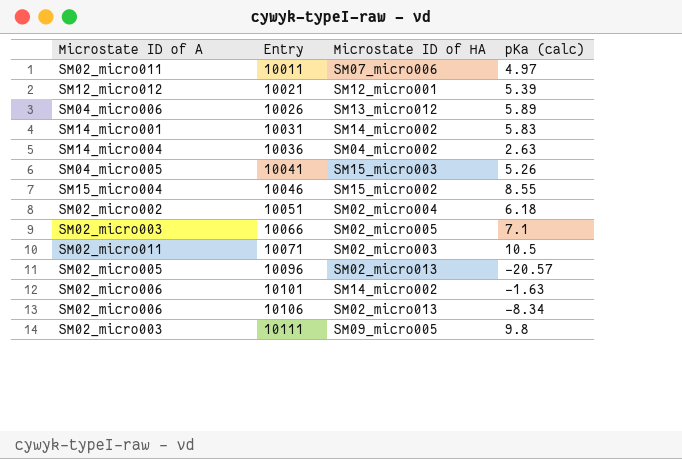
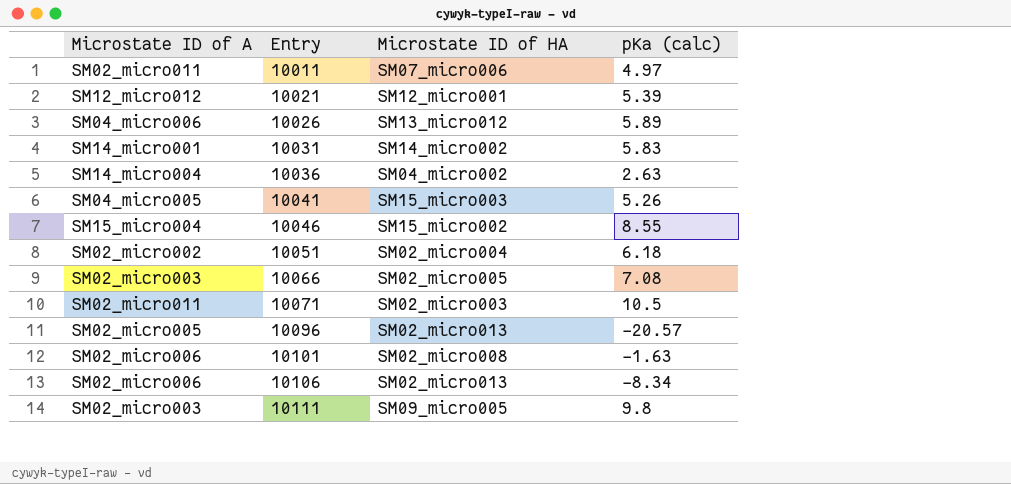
10066 | pKa (calc): 7.1 -> 7.08
10101 | Microstate ID of HA: SM14_micro002 -> SM02_micro008

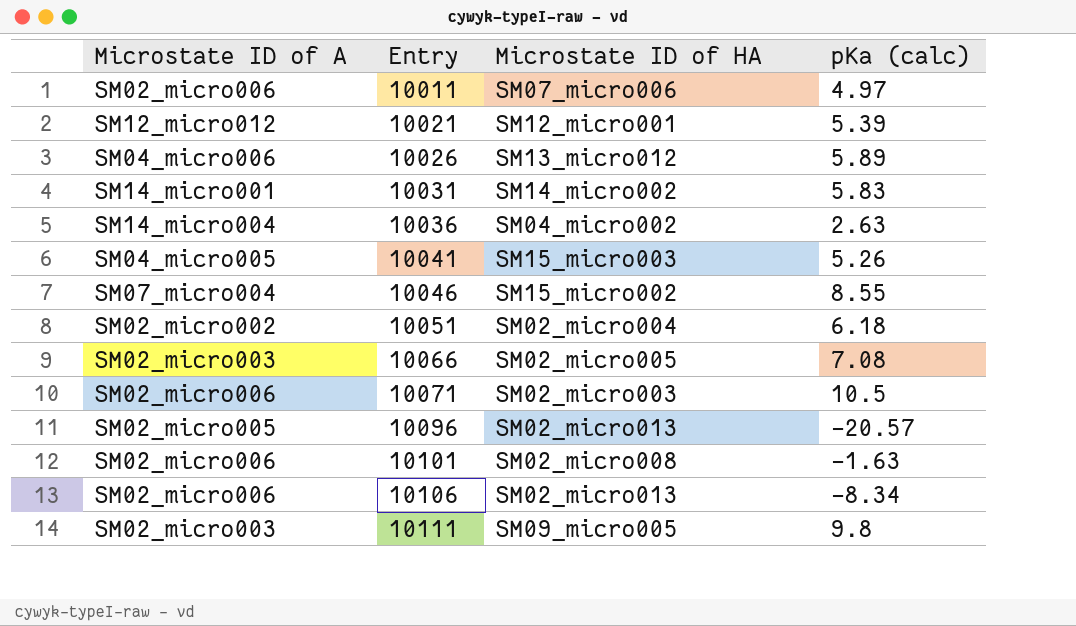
10011 | Microstate ID of A: SM02_micro011 -> SM02_micro006
10046 | Microstate ID of A: SM15_micro004 -> SM07_micro004
10071 | Microstate ID of A: SM02_micro011 -> SM02_micro006

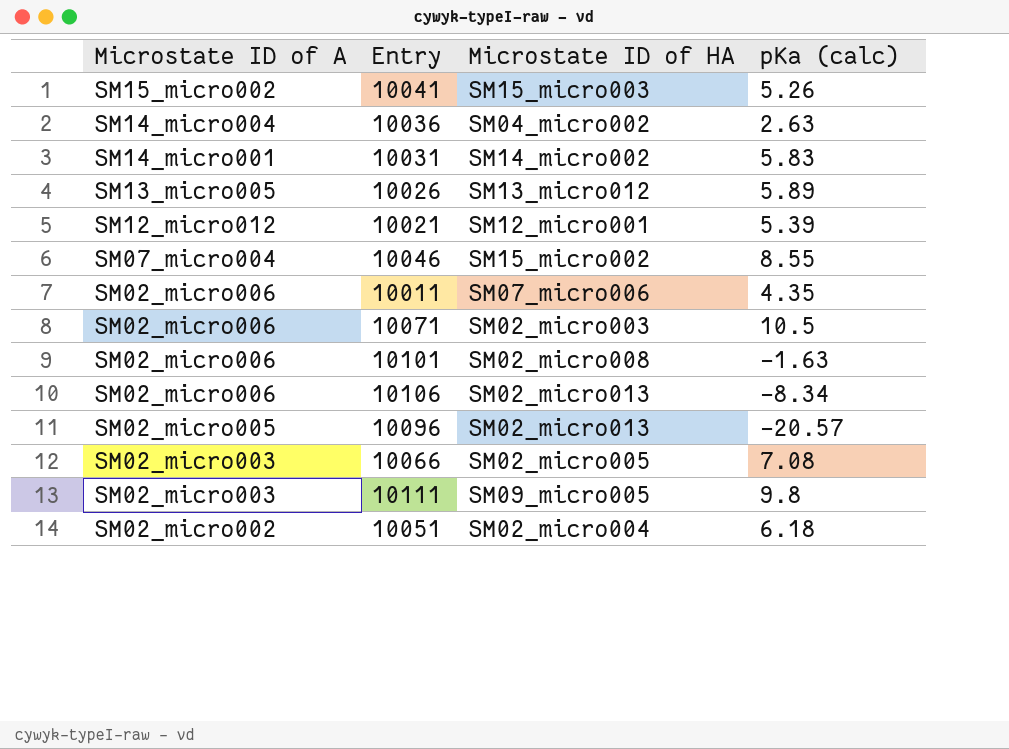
row order: Entry ascending -> Microstate ID of A descending
10041 | Microstate ID of A: SM04_micro005 -> SM15_micro002
10026 | Microstate ID of A: SM04_micro006 -> SM13_micro005
10011 | pKa (calc): 4.97 -> 4.35

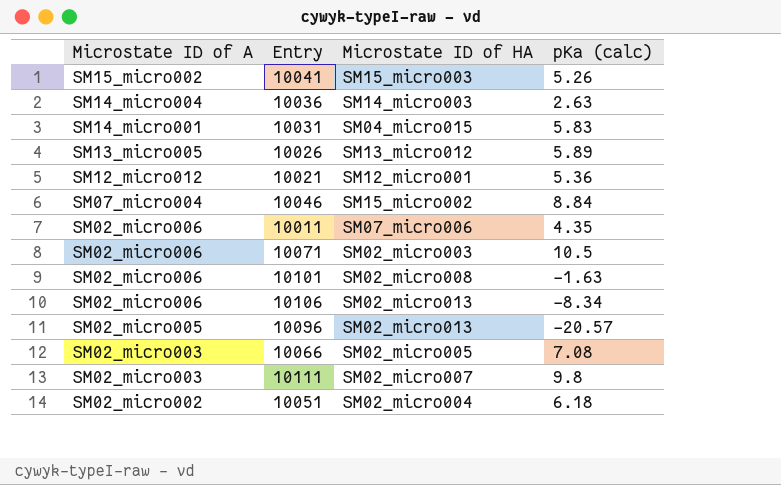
10036 | Microstate ID of HA: SM04_micro002 -> SM14_micro003
10031 | Microstate ID of HA: SM14_micro002 -> SM04_micro015
10021 | pKa (calc): 5.39 -> 5.36
10046 | pKa (calc): 8.55 -> 8.84
10111 | Microstate ID of HA: SM09_micro005 -> SM02_micro007

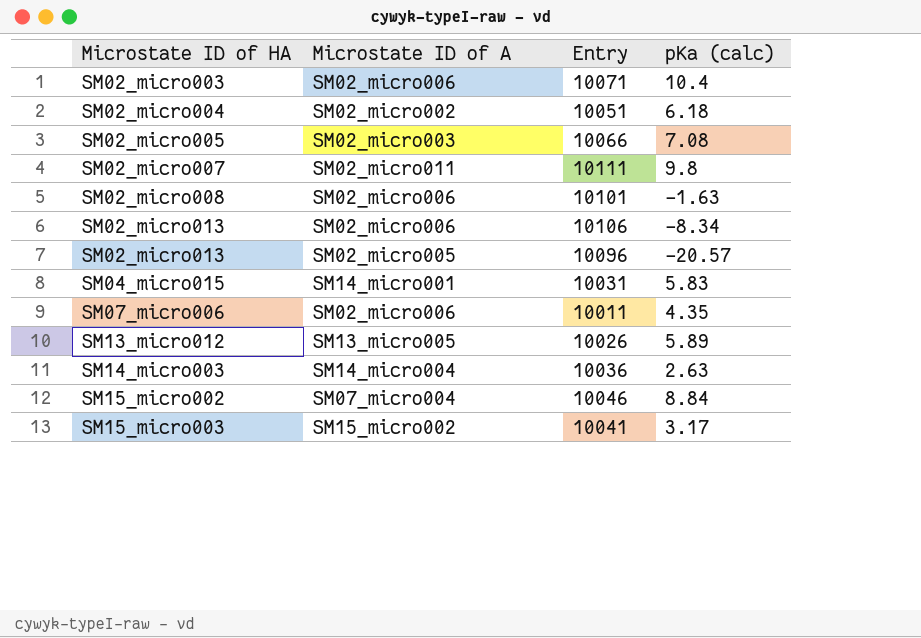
row order: Microstate ID of A descending -> Microstate ID of HA ascending
column Microstate ID of HA | position: 3 -> 1
row 10021: SM12_micro012 | SM12_micro001 | 5.36 -> none
10071 | pKa (calc): 10.5 -> 10.4
10111 | Microstate ID of A: SM02_micro003 -> SM02_micro011
10041 | pKa (calc): 5.26 -> 3.17

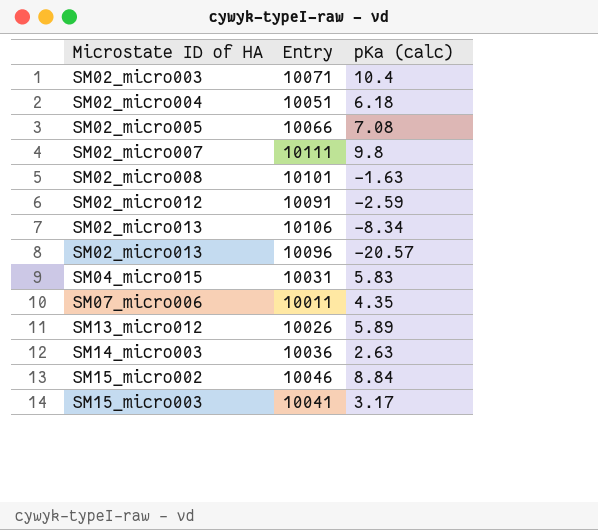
column Microstate ID of A | position: 2 -> none
row 10091: none -> SM02_micro012 | -2.59

